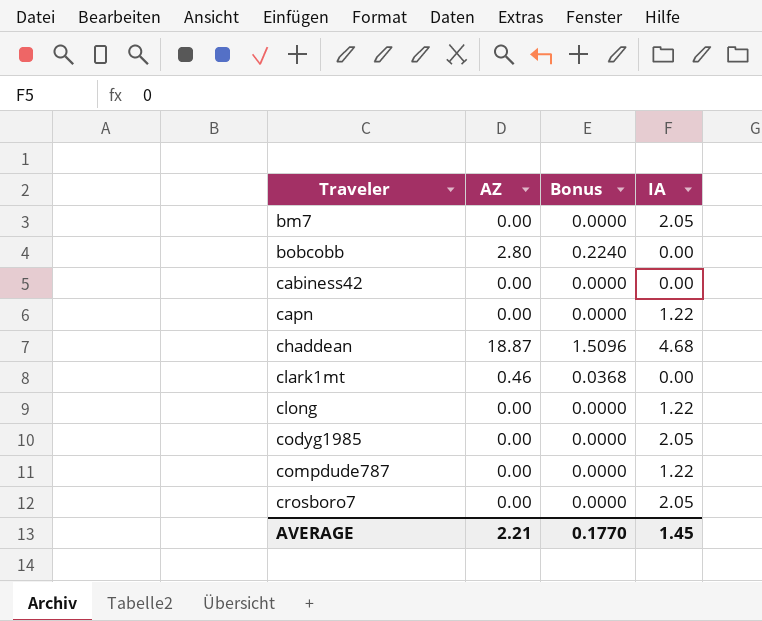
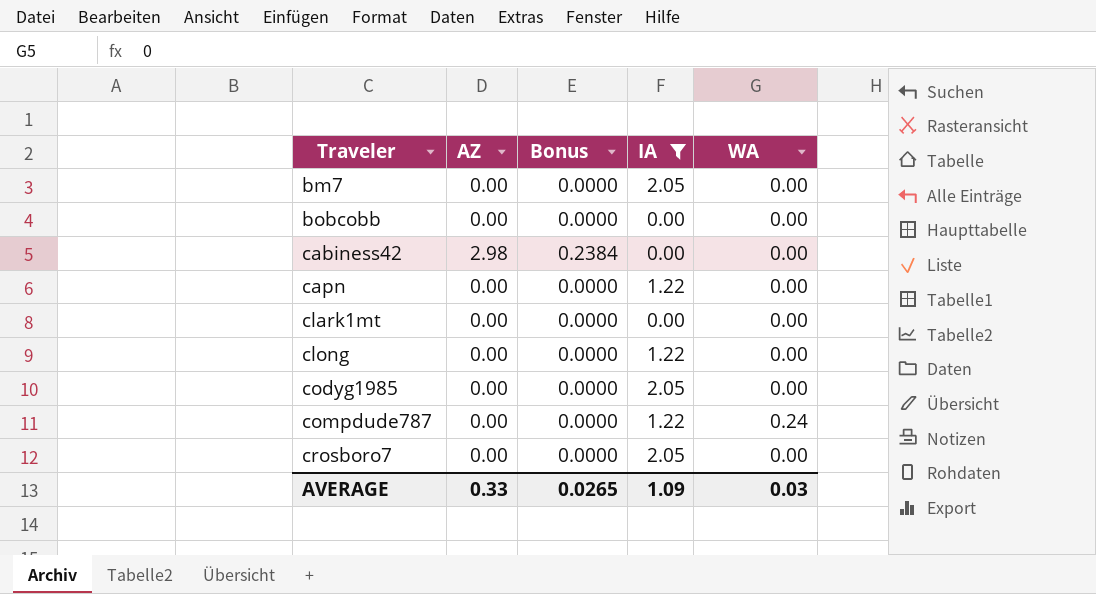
filter: none -> IA != 4.68
column WA | position: none -> 5
bobcobb | AZ: 2.80 -> 0.00
bobcobb | Bonus: 0.2240 -> 0.0000
cabiness42 | AZ: 0.00 -> 2.98
cabiness42 | Bonus: 0.0000 -> 0.2384
clark1mt | AZ: 0.46 -> 0.00
clark1mt | Bonus: 0.0368 -> 0.0000
AVERAGE | AZ: 2.21 -> 0.33
AVERAGE | Bonus: 0.1770 -> 0.0265
AVERAGE | IA: 1.45 -> 1.09

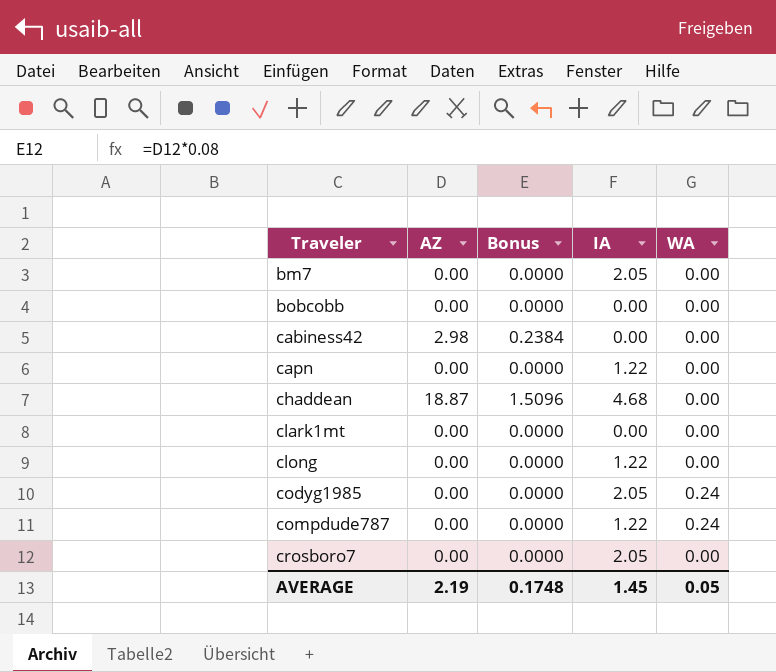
filter: IA != 4.68 -> none
codyg1985 | WA: 0.00 -> 0.24
AVERAGE | AZ: 0.33 -> 2.19
AVERAGE | Bonus: 0.0265 -> 0.1748
AVERAGE | IA: 1.09 -> 1.45
AVERAGE | WA: 0.03 -> 0.05

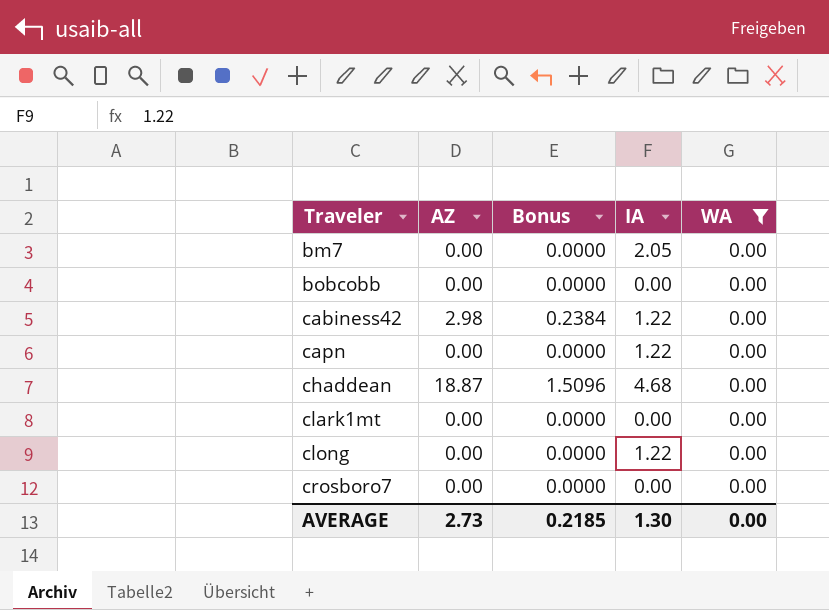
filter: none -> WA = 0.00
cabiness42 | IA: 0.00 -> 1.22
crosboro7 | IA: 2.05 -> 0.00
AVERAGE | AZ: 2.19 -> 2.73
AVERAGE | Bonus: 0.1748 -> 0.2185
AVERAGE | IA: 1.45 -> 1.30
AVERAGE | WA: 0.05 -> 0.00

